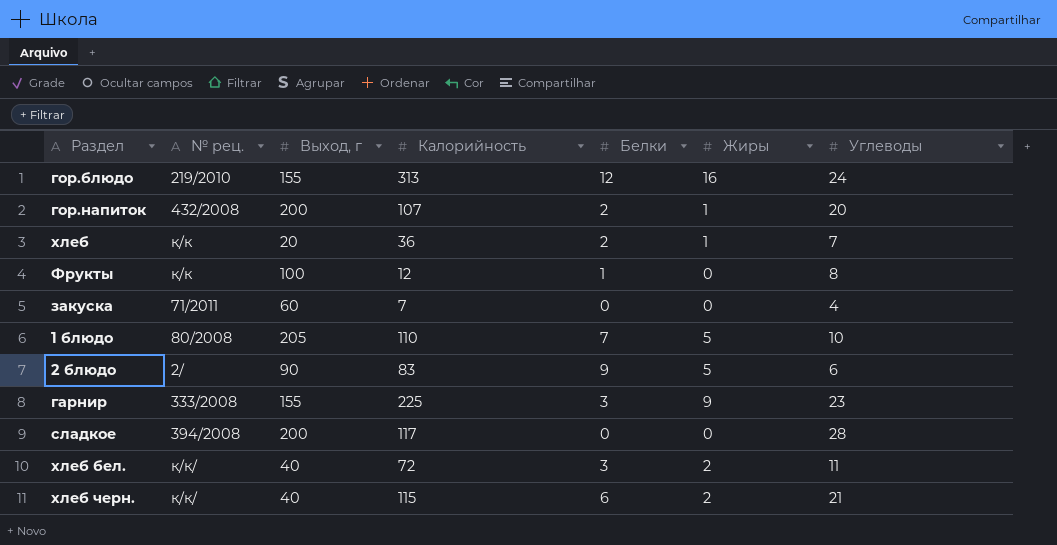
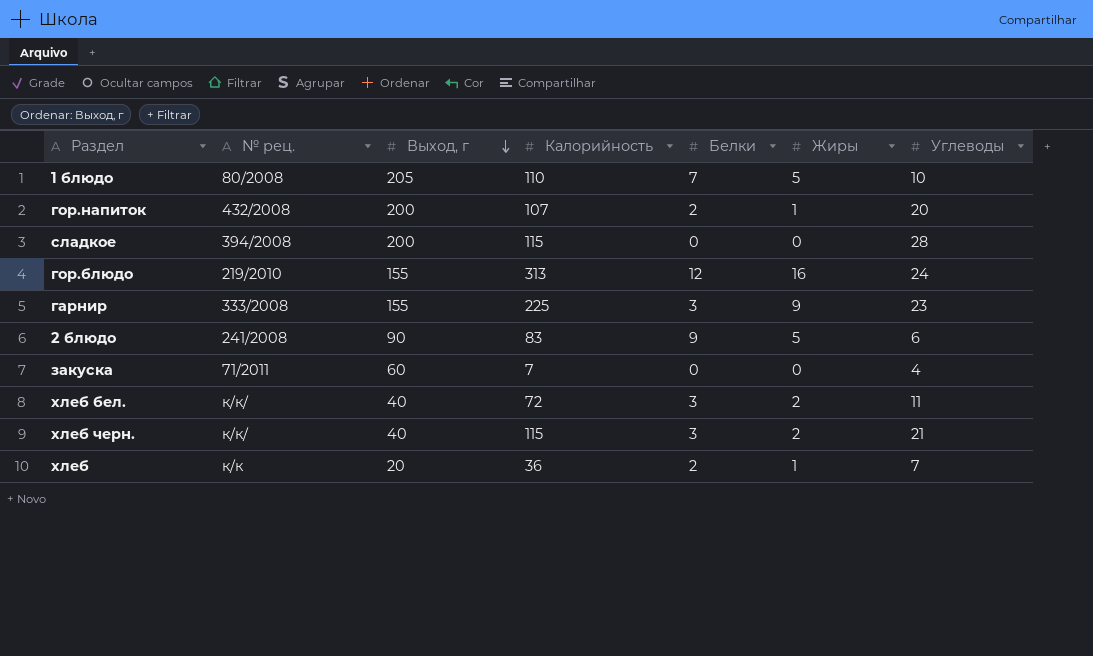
row order: none -> Выход, г descending
row Фрукты: к/к | 100 | 12 | 1 | 0 | 8 -> none
сладкое | Калорийность: 117 -> 115
2 блюдо | № рец.: 2/ -> 241/2008
хлеб черн. | Белки: 6 -> 3

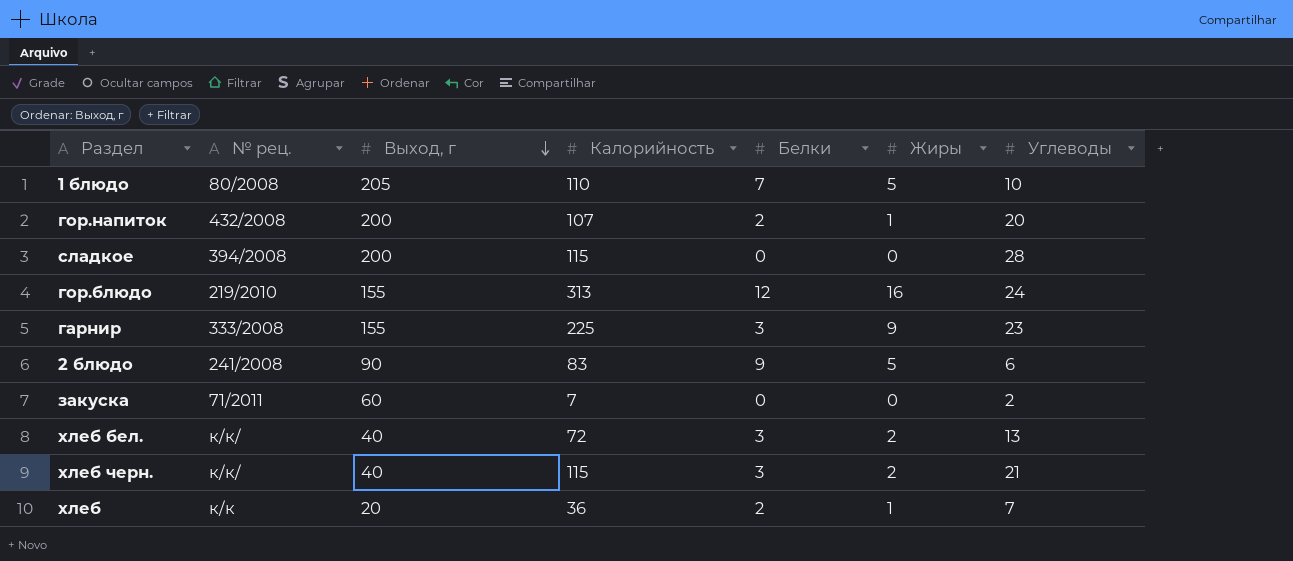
закуска | Углеводы: 4 -> 2
хлеб бел. | Углеводы: 11 -> 13

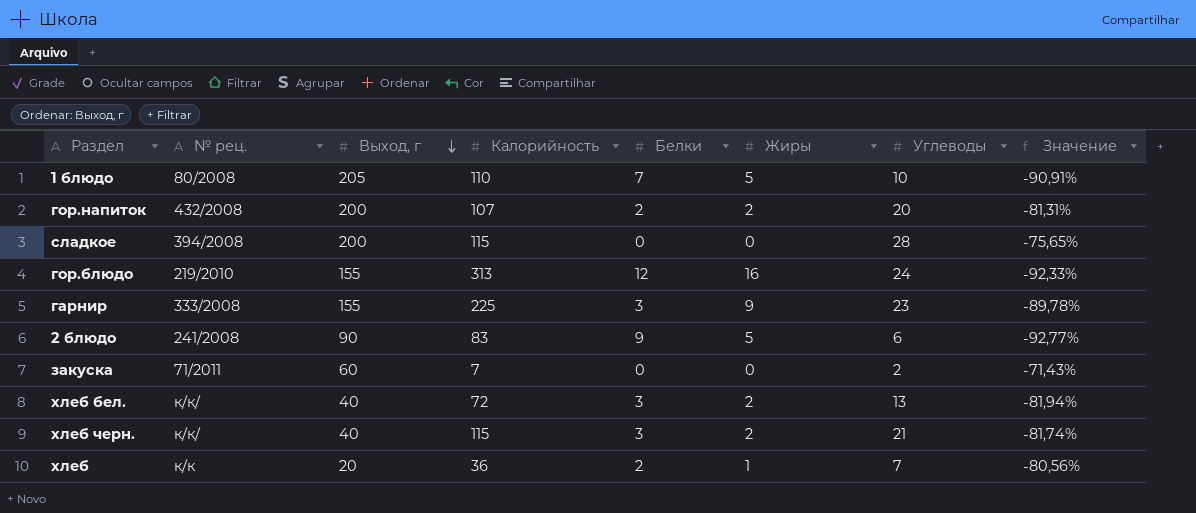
column Значение | formula: none -> ([Углеводы] - [Калорийность]) / [Калорийность]
гор.напиток | Жиры: 1 -> 2

